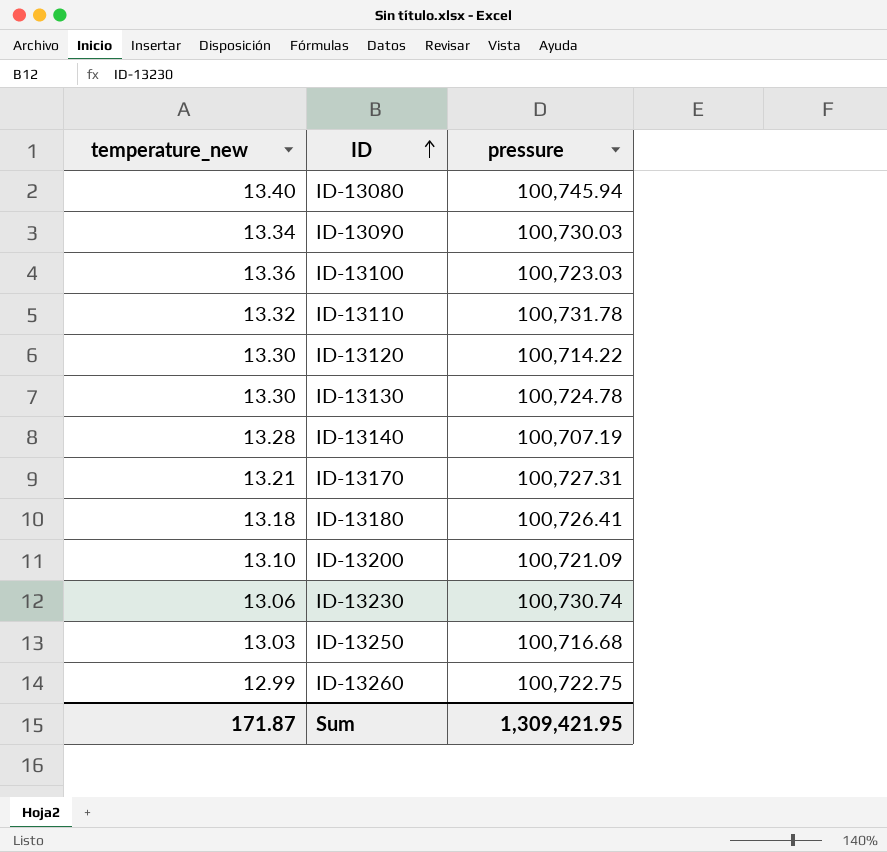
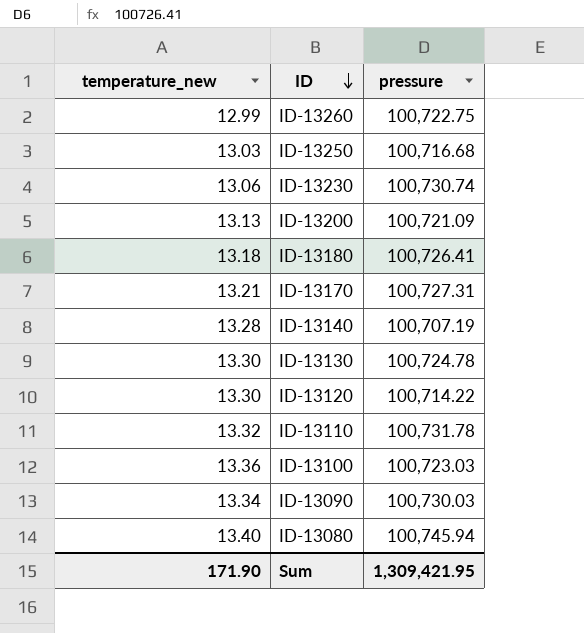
row order: ID ascending -> ID descending
ID-13200 | temperature_new: 13.10 -> 13.13
Sum | temperature_new: 171.87 -> 171.90

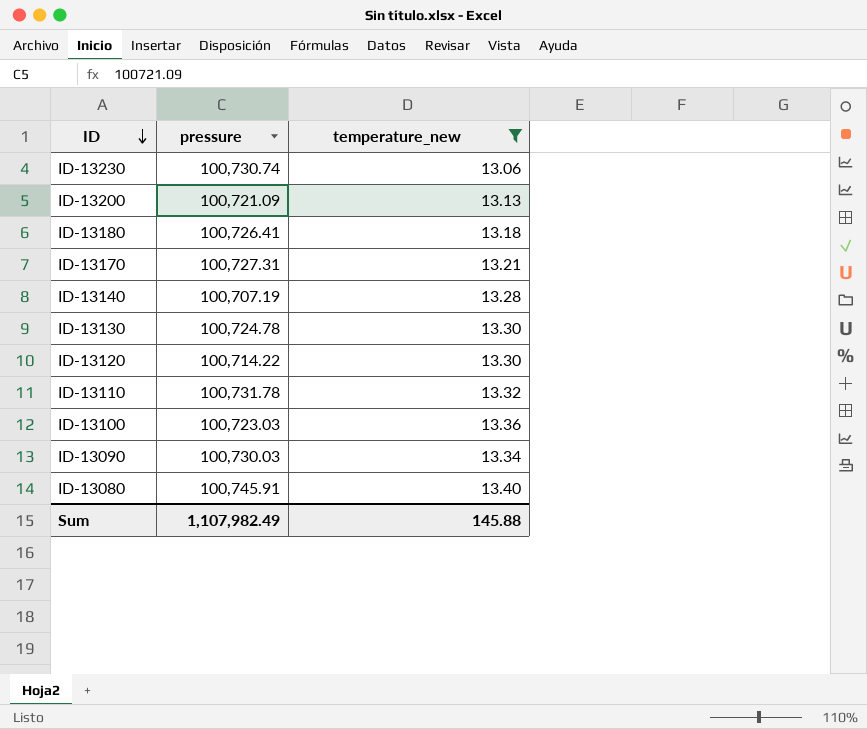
filter: none -> temperature_new >= 13.06
column temperature_new | position: 1 -> 3
ID-13080 | pressure: 100,745.94 -> 100,745.91
Sum | pressure: 1,309,421.95 -> 1,107,982.49
Sum | temperature_new: 171.90 -> 145.88

